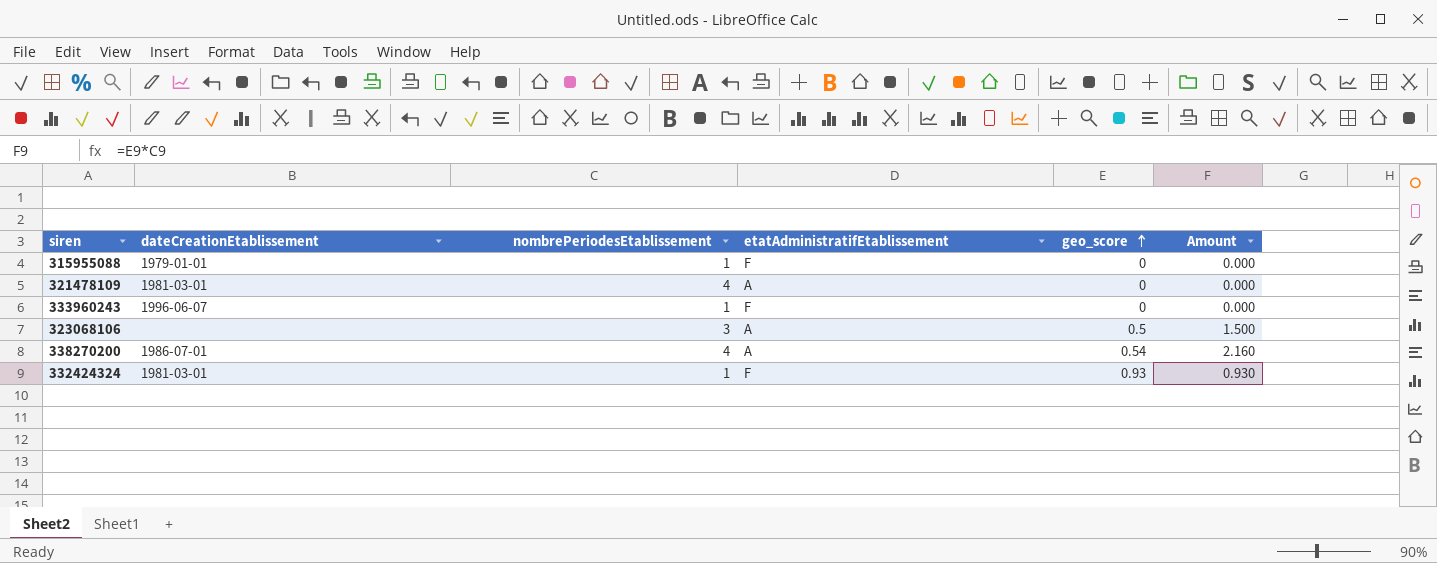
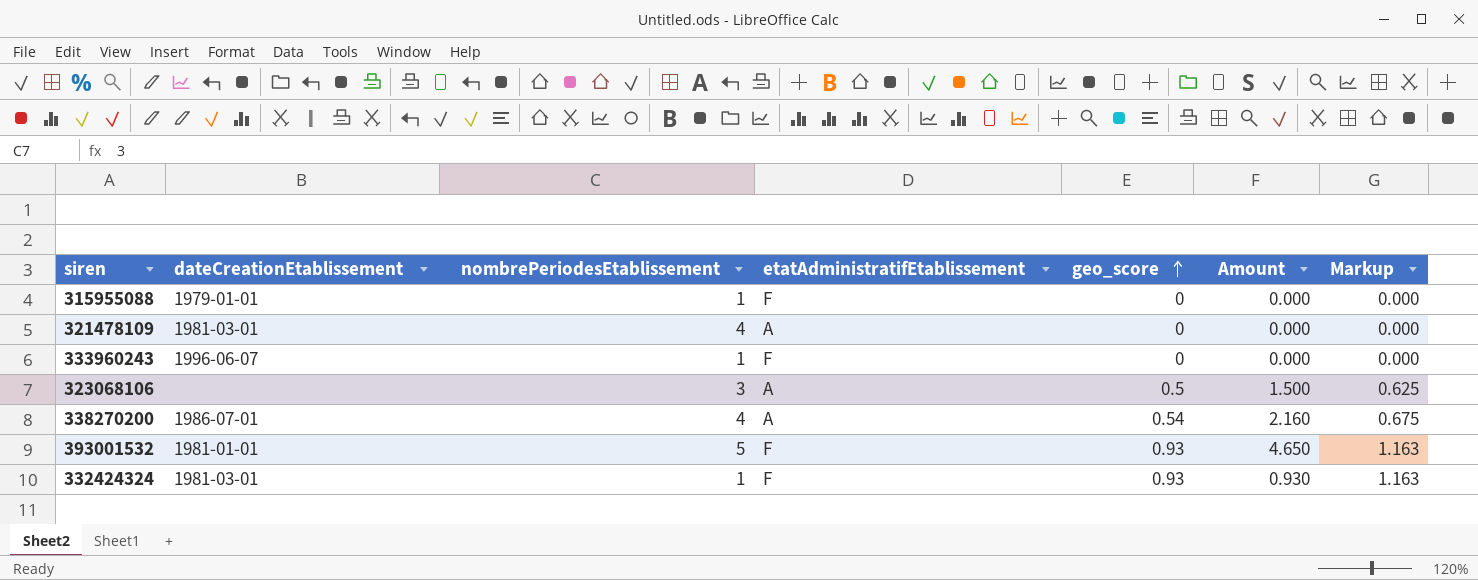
column Markup | formula: none -> [geo_score] * 1.25
row 393001532: none -> 1981-01-01 | 5 | F | 0.93 | 4.650 | 1.163

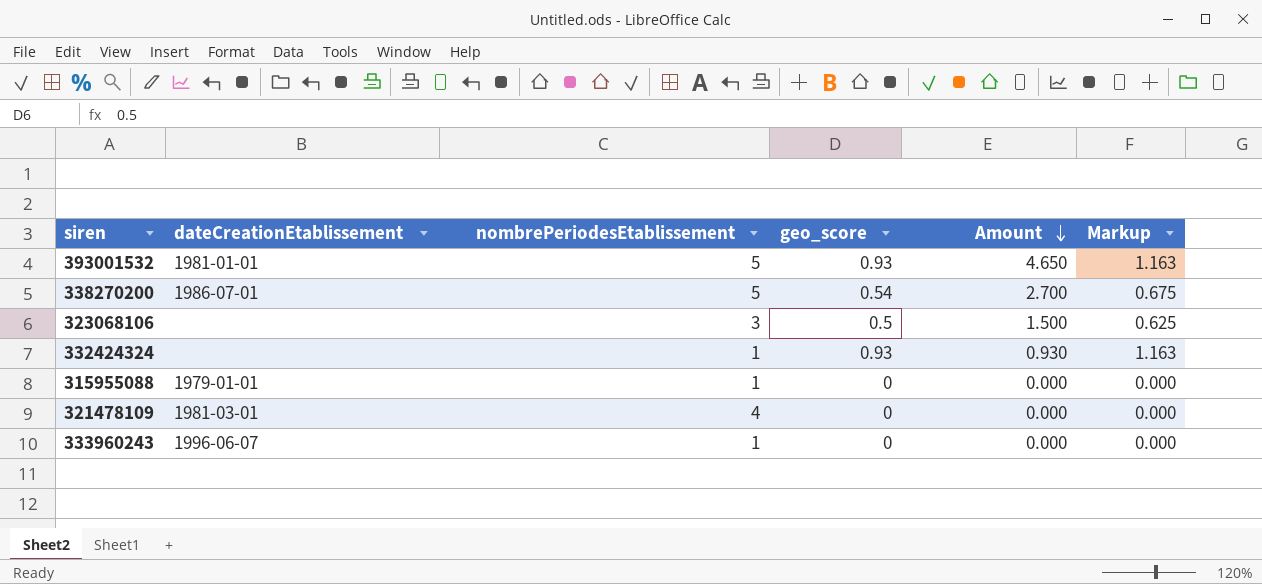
row order: geo_score ascending -> Amount descending
column etatAdministratifEtablissement | position: 4 -> none
338270200 | nombrePeriodesEtablissement: 4 -> 5
338270200 | Amount: 2.160 -> 2.700
332424324 | dateCreationEtablissement: 1981-03-01 -> none

